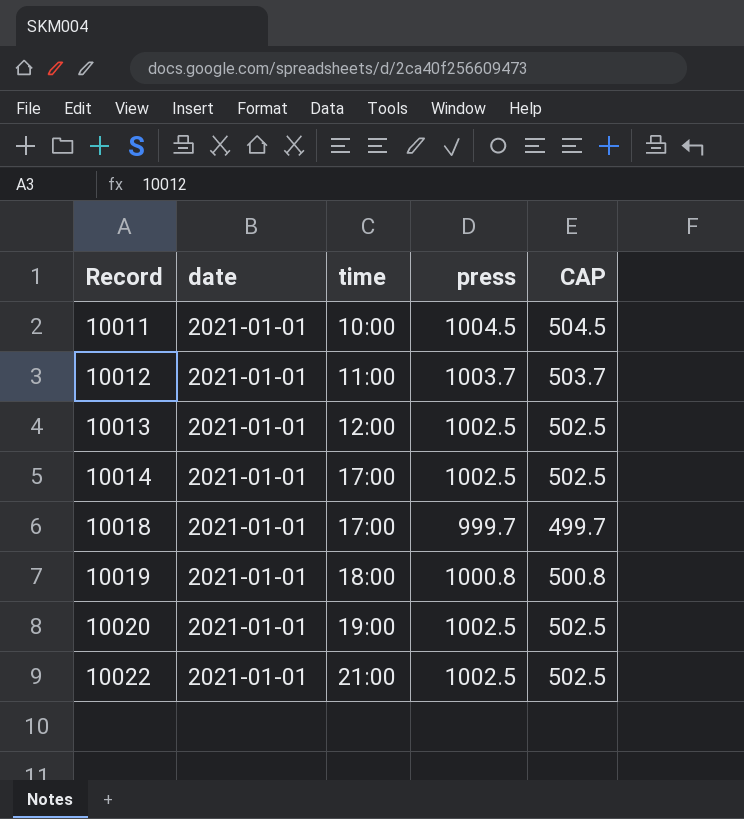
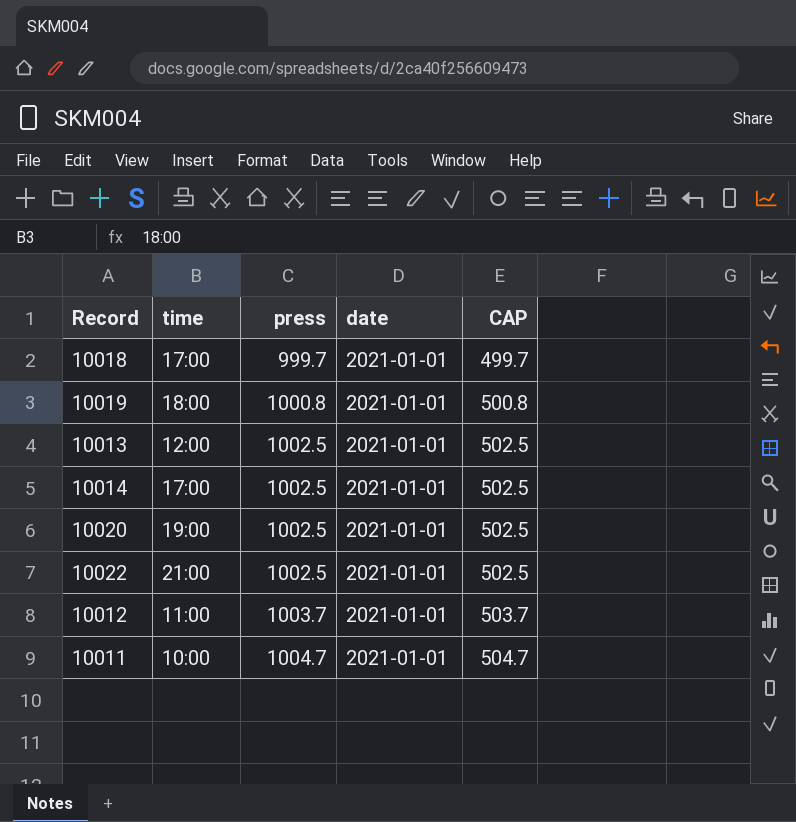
row order: Record ascending -> press ascending
column date | position: 2 -> 4
10011 | press: 1004.5 -> 1004.7
10011 | CAP: 504.5 -> 504.7

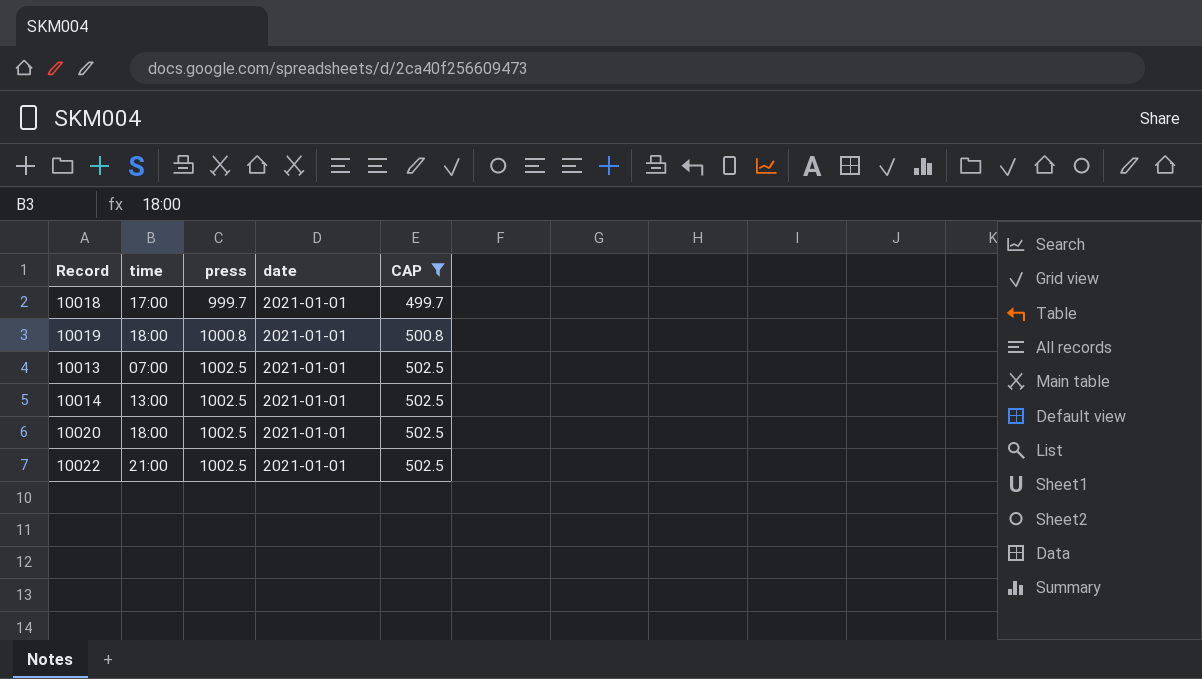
filter: none -> CAP <= 502.5
10013 | time: 12:00 -> 07:00
10014 | time: 17:00 -> 13:00
10020 | time: 19:00 -> 18:00

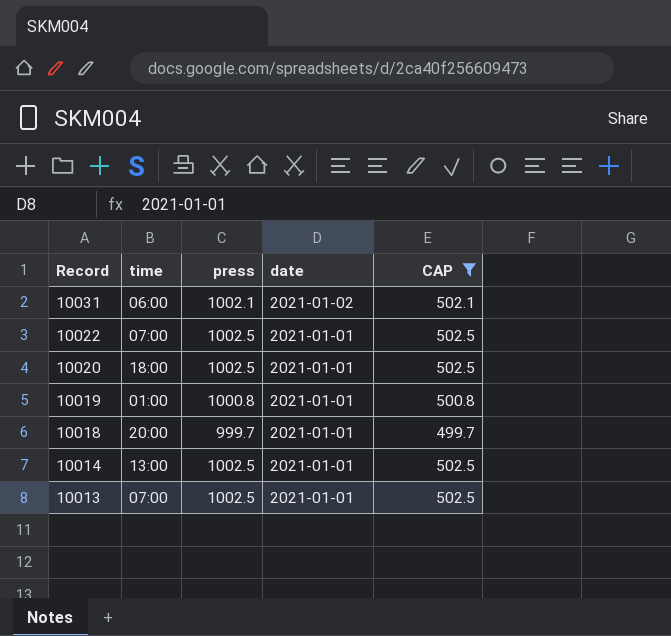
row order: press ascending -> Record descending
row 10031: none -> 06:00 | 1002.1 | 2021-01-02 | 502.1
10022 | time: 21:00 -> 07:00
10019 | time: 18:00 -> 01:00
10018 | time: 17:00 -> 20:00

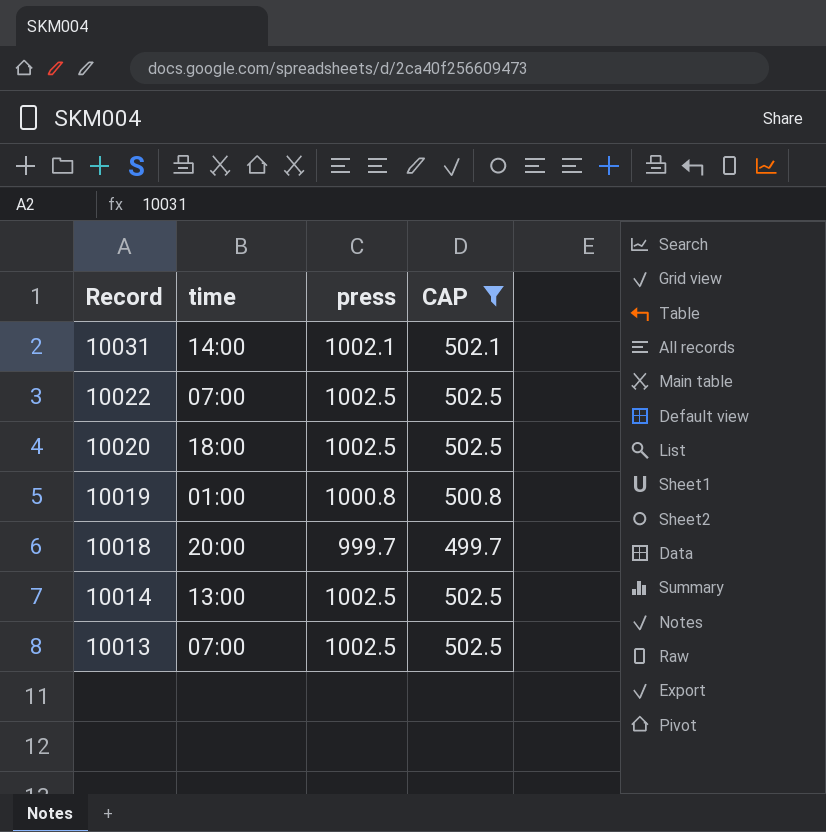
column date | position: 4 -> none
10031 | time: 06:00 -> 14:00

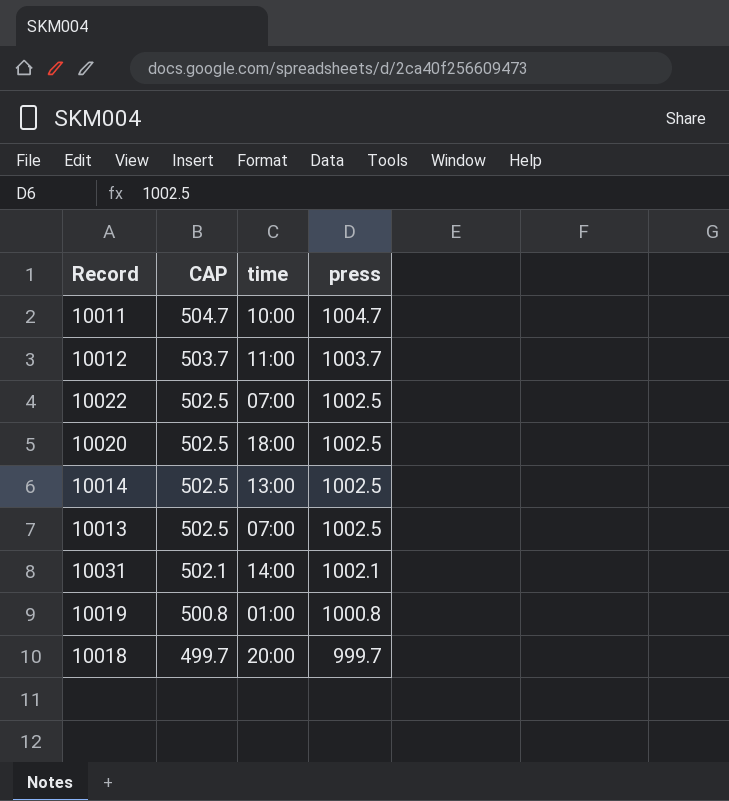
filter: CAP <= 502.5 -> none
row order: Record descending -> CAP descending
column CAP | position: 4 -> 2

